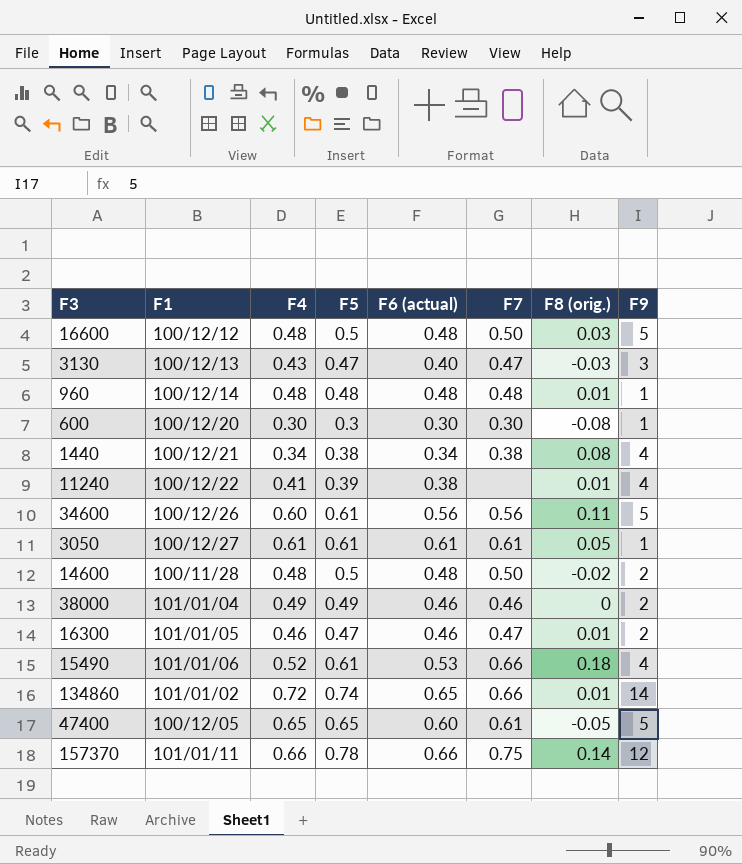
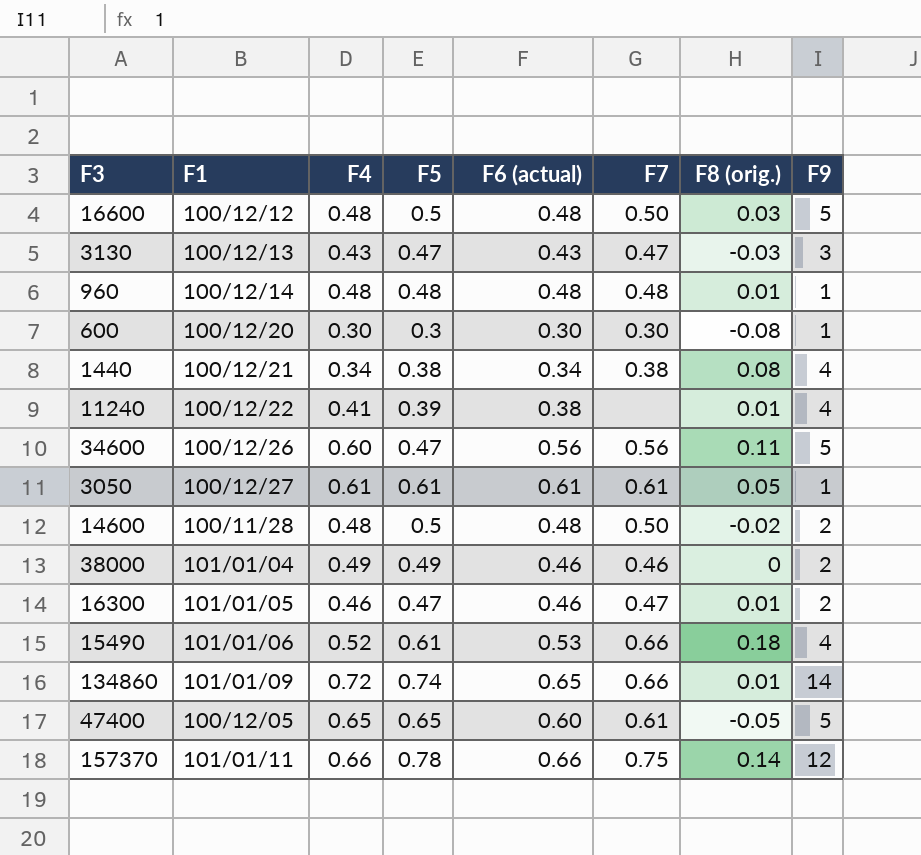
3130 | F6 (actual): 0.40 -> 0.43
34600 | F5: 0.61 -> 0.47
134860 | F1: 101/01/02 -> 101/01/09

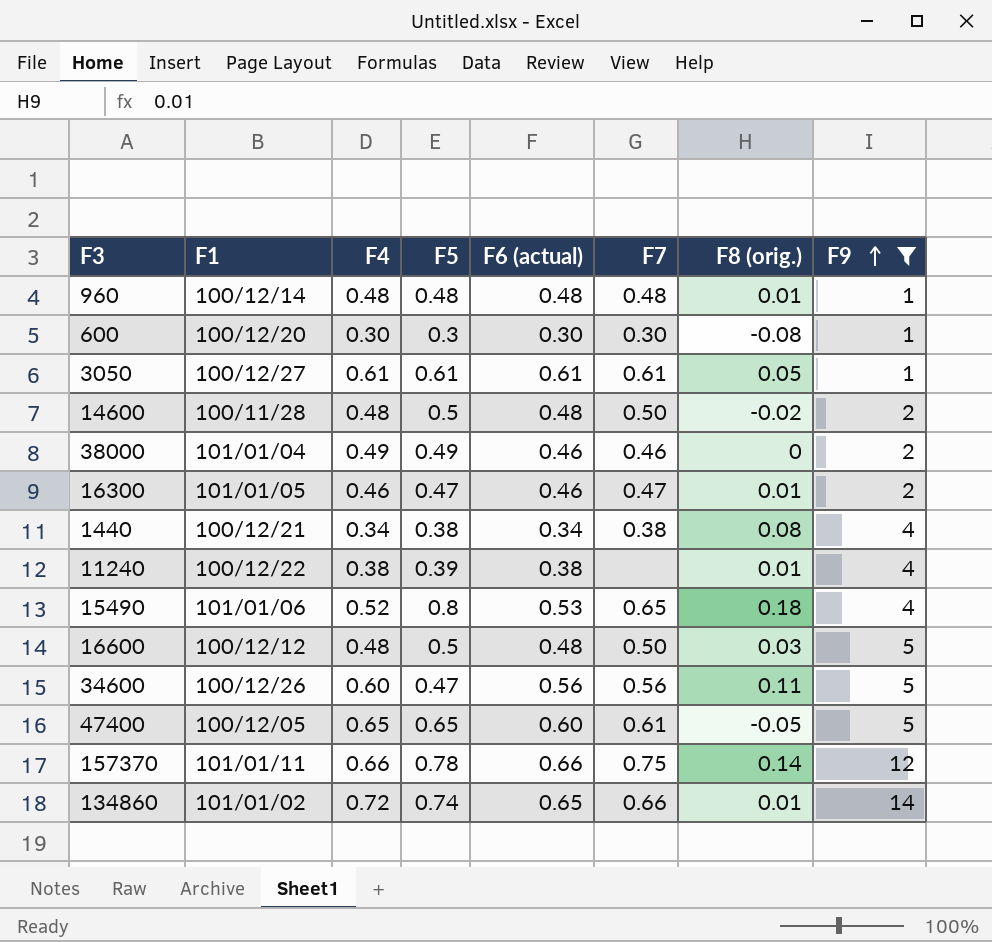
filter: none -> F9 != 3
row order: none -> F9 ascending
11240 | F4: 0.41 -> 0.38
15490 | F5: 0.61 -> 0.8
15490 | F7: 0.66 -> 0.65
134860 | F1: 101/01/09 -> 101/01/02

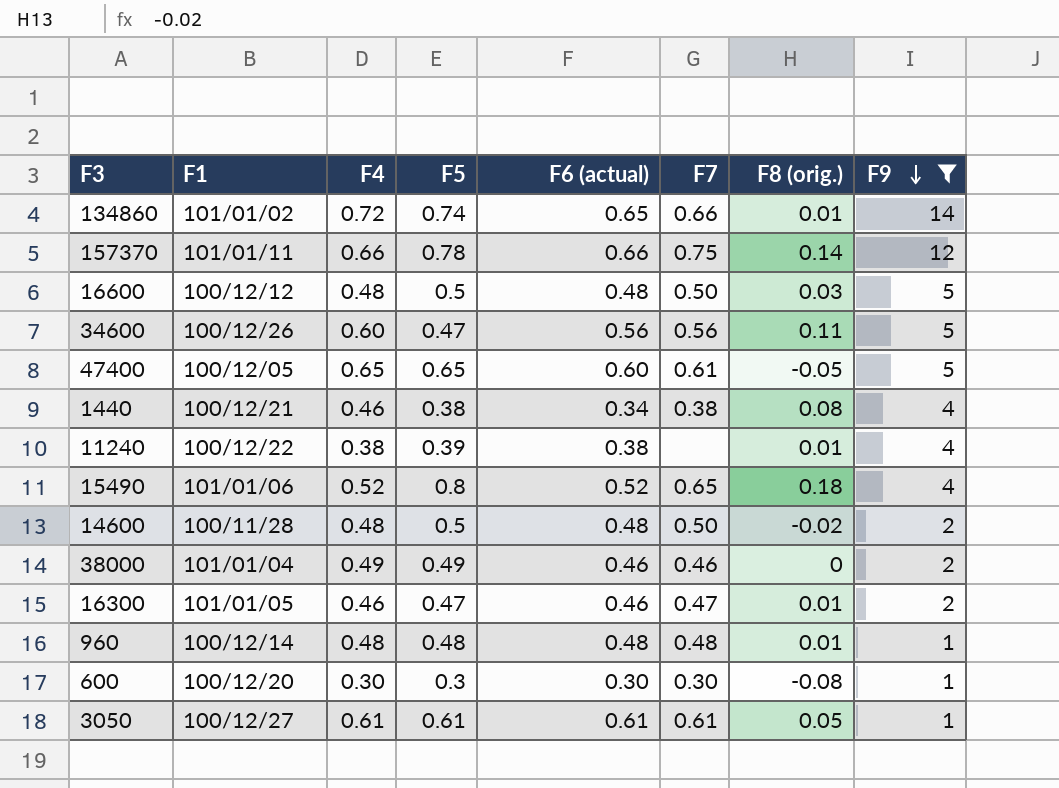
row order: F9 ascending -> F9 descending
1440 | F4: 0.34 -> 0.46
15490 | F6 (actual): 0.53 -> 0.52

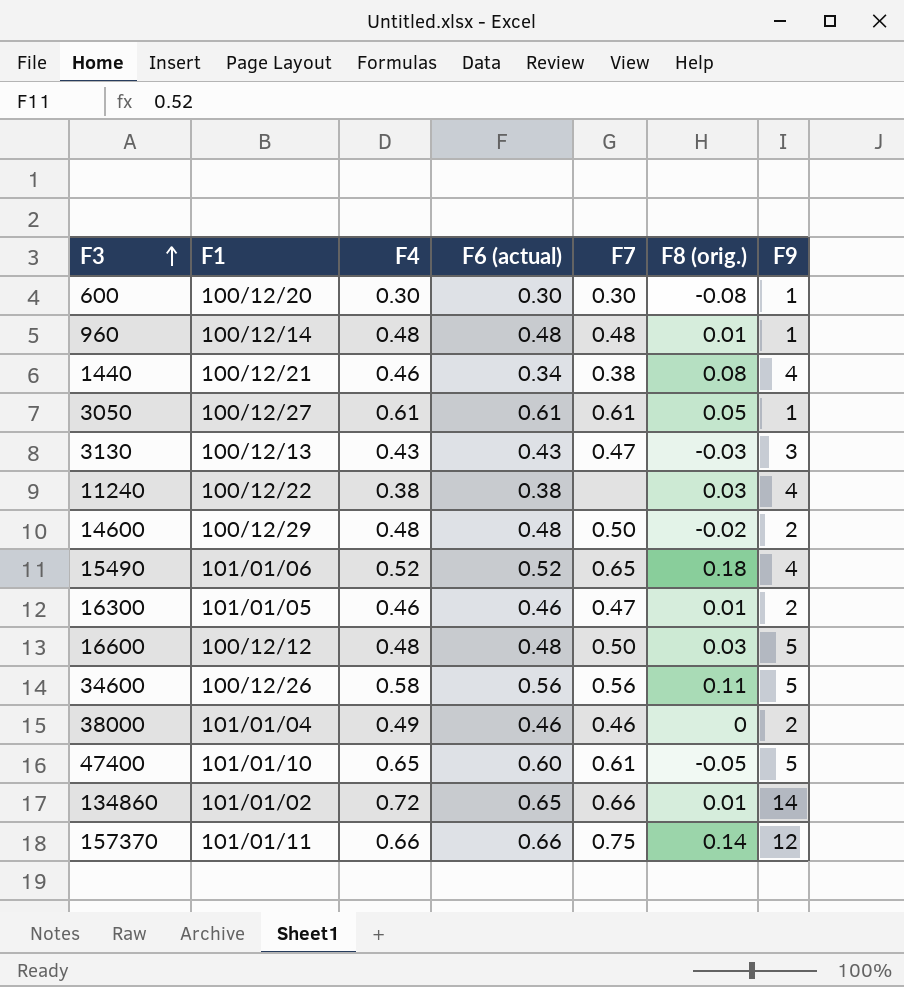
filter: F9 != 3 -> none
row order: F9 descending -> F3 ascending
column F5 | position: 4 -> none
11240 | F8 (orig.): 0.01 -> 0.03
14600 | F1: 100/11/28 -> 100/12/29
34600 | F4: 0.60 -> 0.58
47400 | F1: 100/12/05 -> 101/01/10

